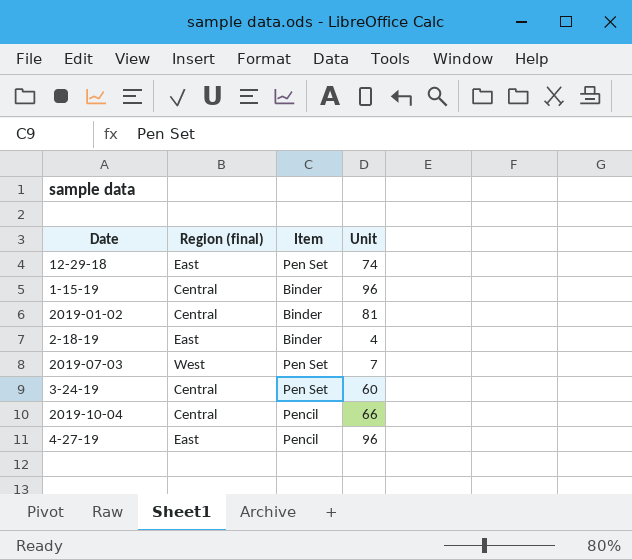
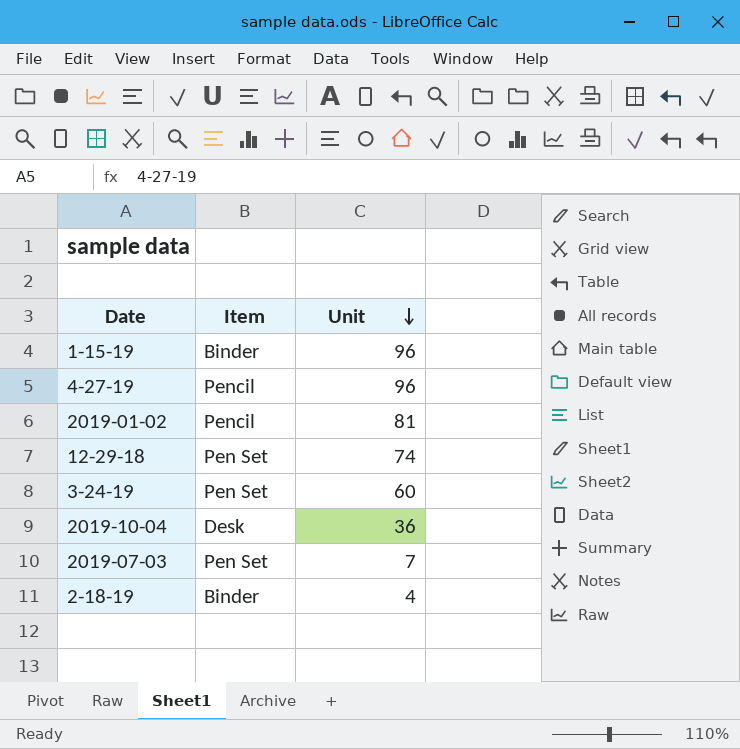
row order: none -> Unit descending
column Region (final) | position: 2 -> none
2019-01-02 | Item: Binder -> Pencil
2019-10-04 | Item: Pencil -> Desk
2019-10-04 | Unit: 66 -> 36

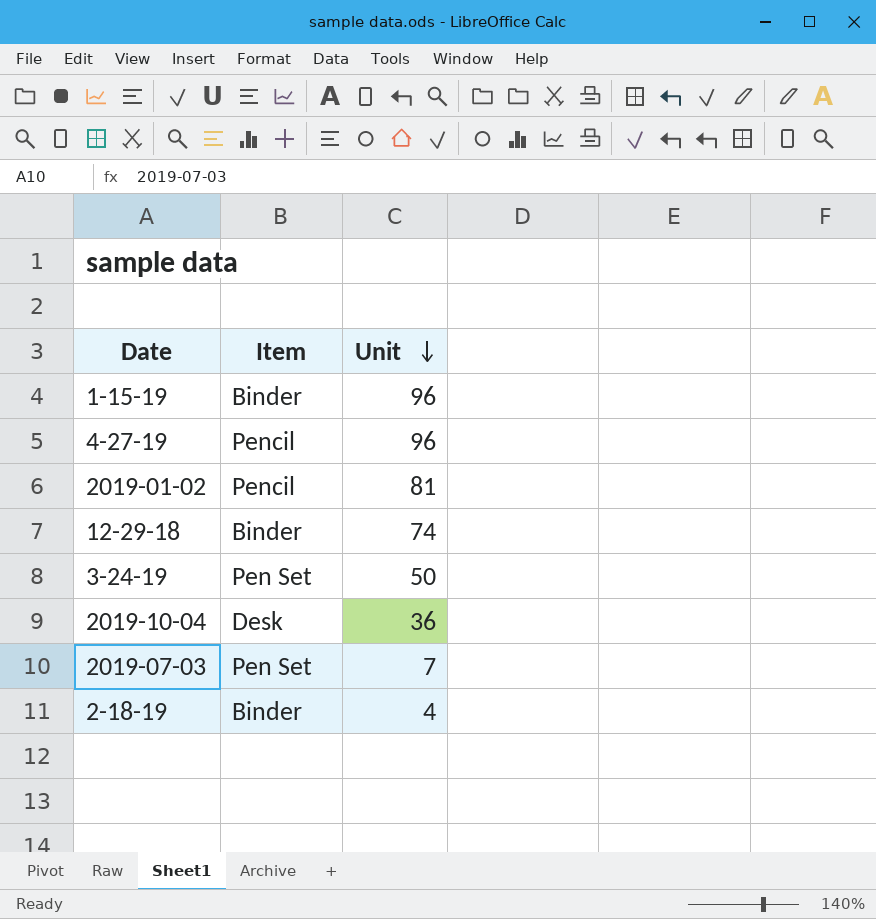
12-29-18 | Item: Pen Set -> Binder
3-24-19 | Unit: 60 -> 50

